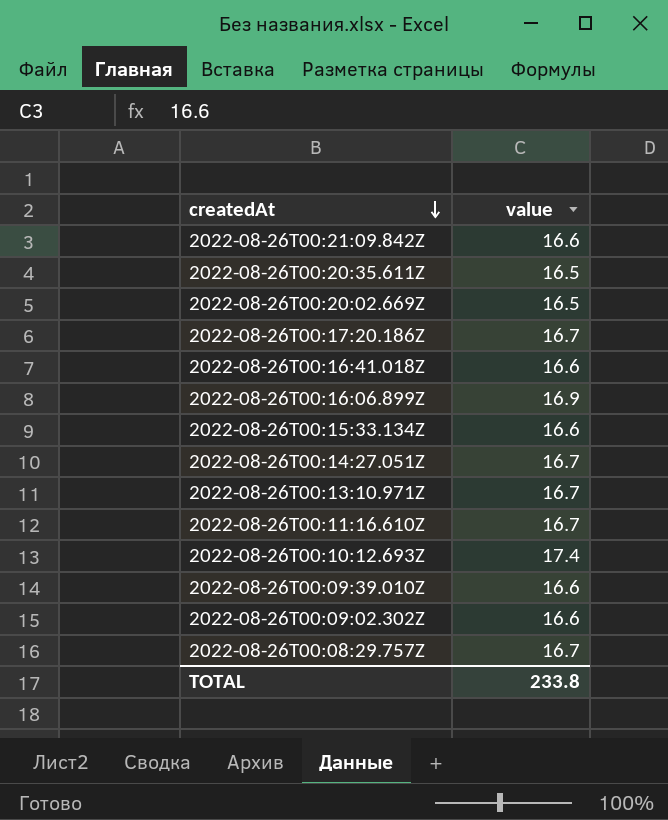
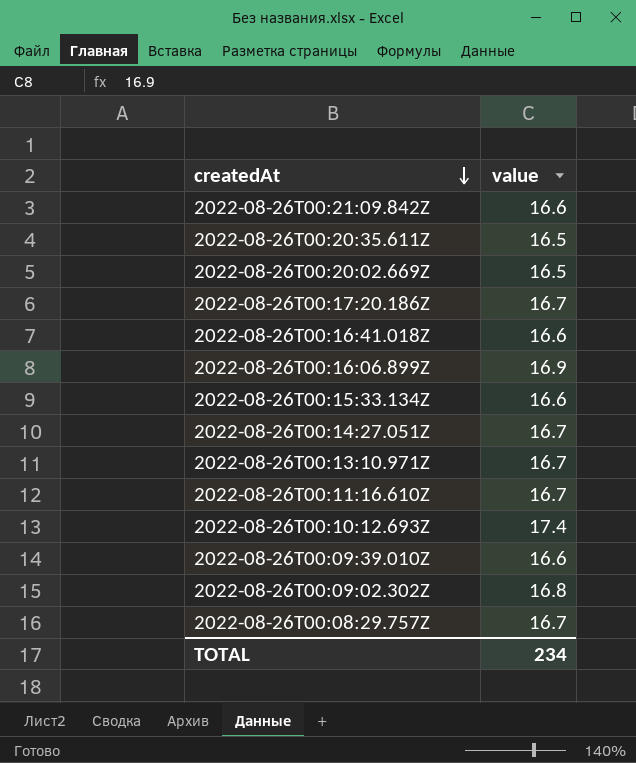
2022-08-26T00:09:02.302Z | value: 16.6 -> 16.8
TOTAL | value: 233.8 -> 234

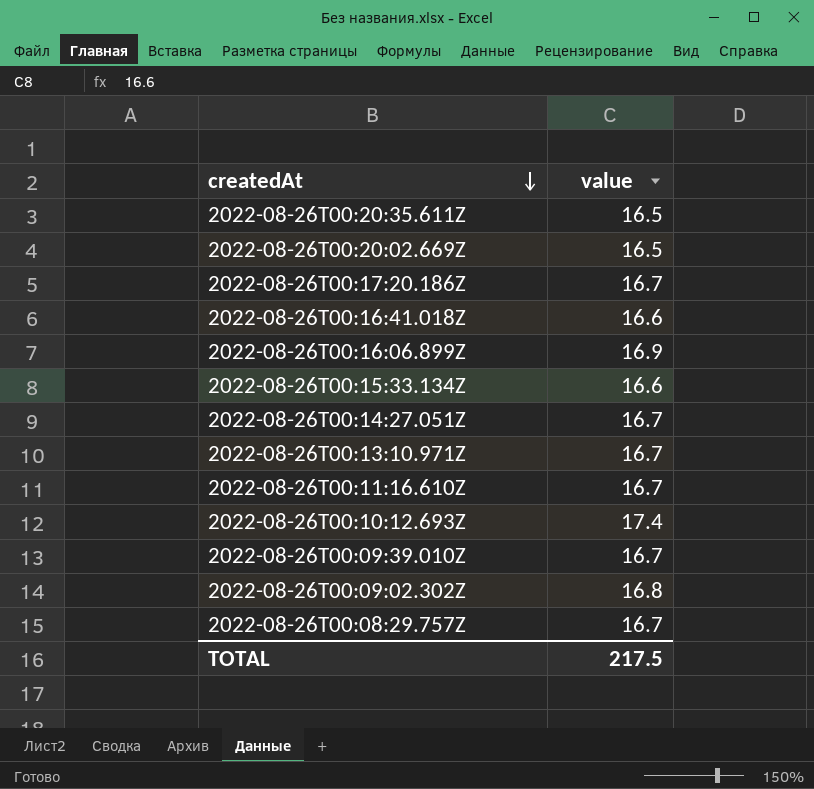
row 2022-08-26T00:21:09.842Z: 16.6 -> none
2022-08-26T00:09:39.010Z | value: 16.6 -> 16.7
TOTAL | value: 234 -> 217.5

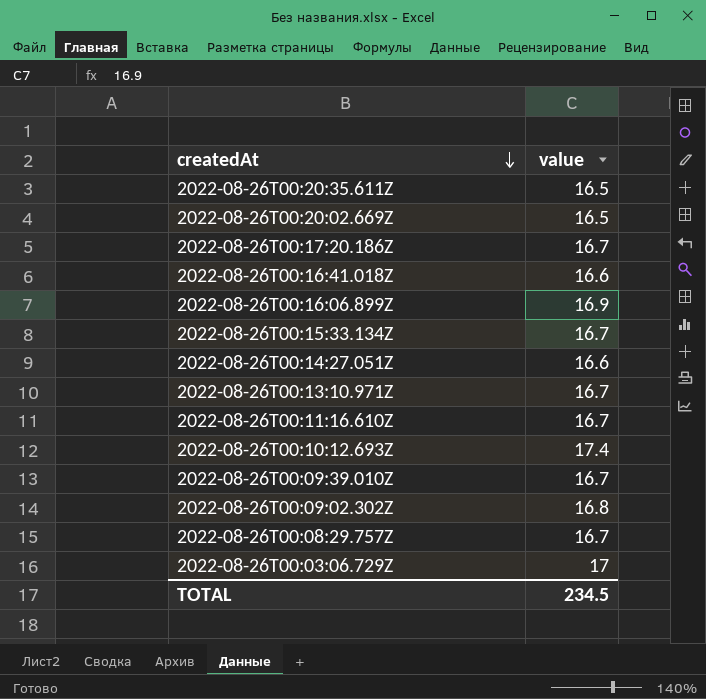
2022-08-26T00:15:33.134Z | value: 16.6 -> 16.7
2022-08-26T00:14:27.051Z | value: 16.7 -> 16.6
row 2022-08-26T00:03:06.729Z: none -> 17
TOTAL | value: 217.5 -> 234.5

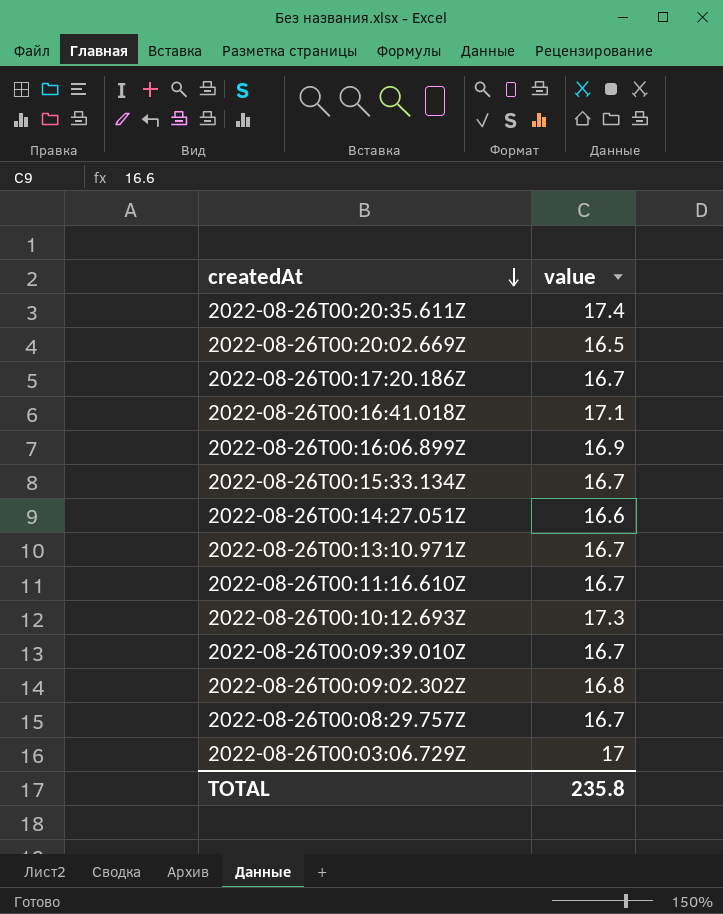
2022-08-26T00:20:35.611Z | value: 16.5 -> 17.4
2022-08-26T00:16:41.018Z | value: 16.6 -> 17.1
2022-08-26T00:10:12.693Z | value: 17.4 -> 17.3
TOTAL | value: 234.5 -> 235.8

